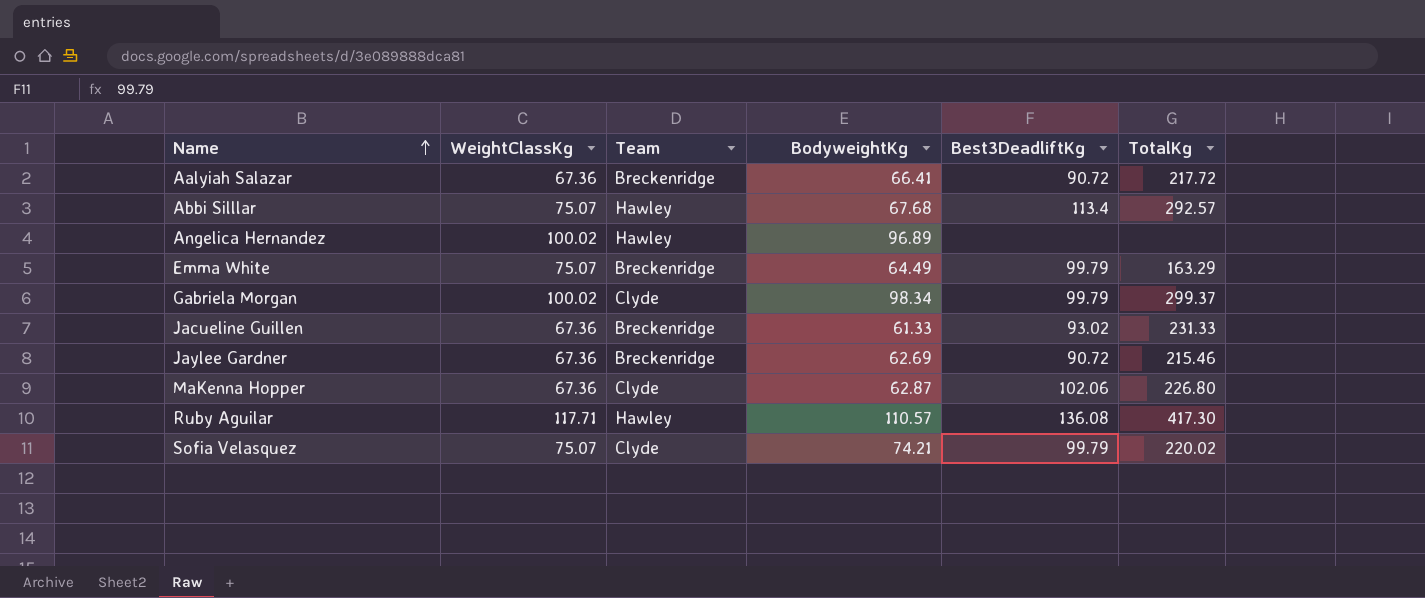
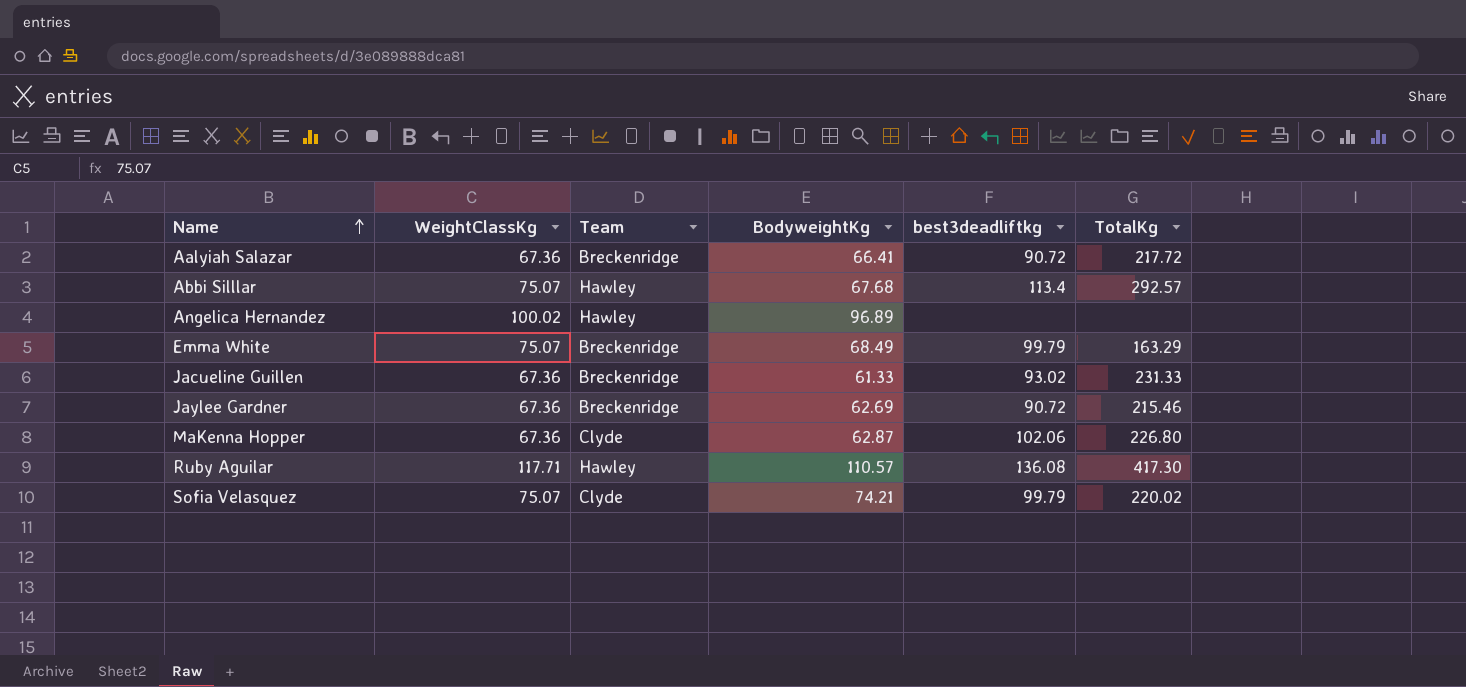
column name: Best3DeadliftKg -> best3deadliftkg
row Gabriela Morgan: 100.02 | Clyde | 98.34 | 99.79 | 299.37 -> none
Emma White | BodyweightKg: 64.49 -> 68.49

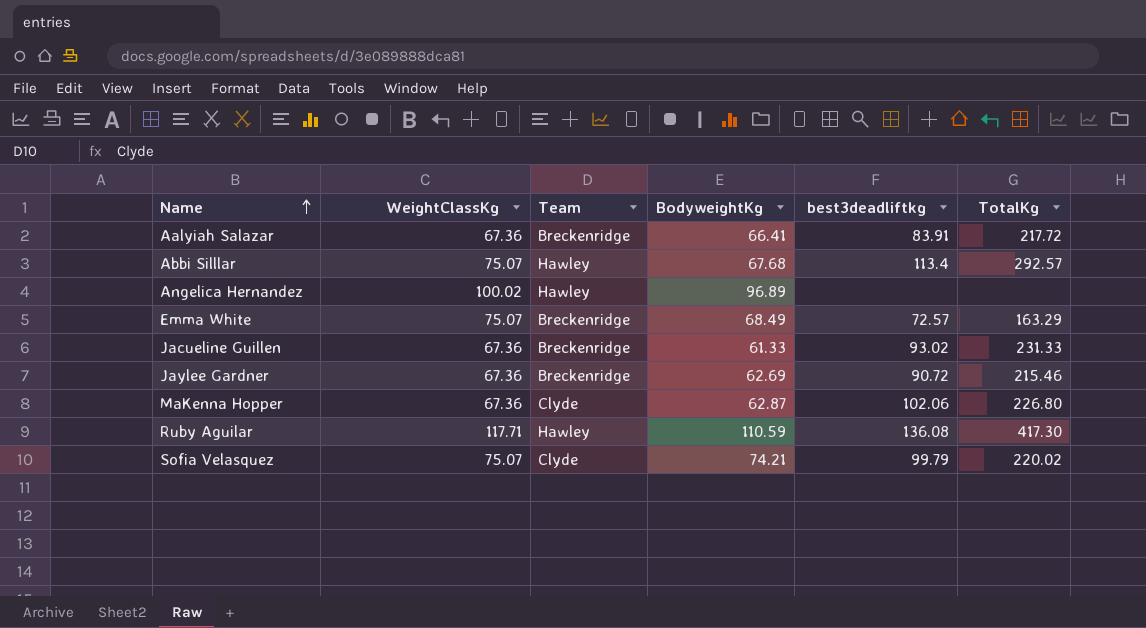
Aalyiah Salazar | best3deadliftkg: 90.72 -> 83.91
Emma White | best3deadliftkg: 99.79 -> 72.57
Ruby Aguilar | BodyweightKg: 110.57 -> 110.59

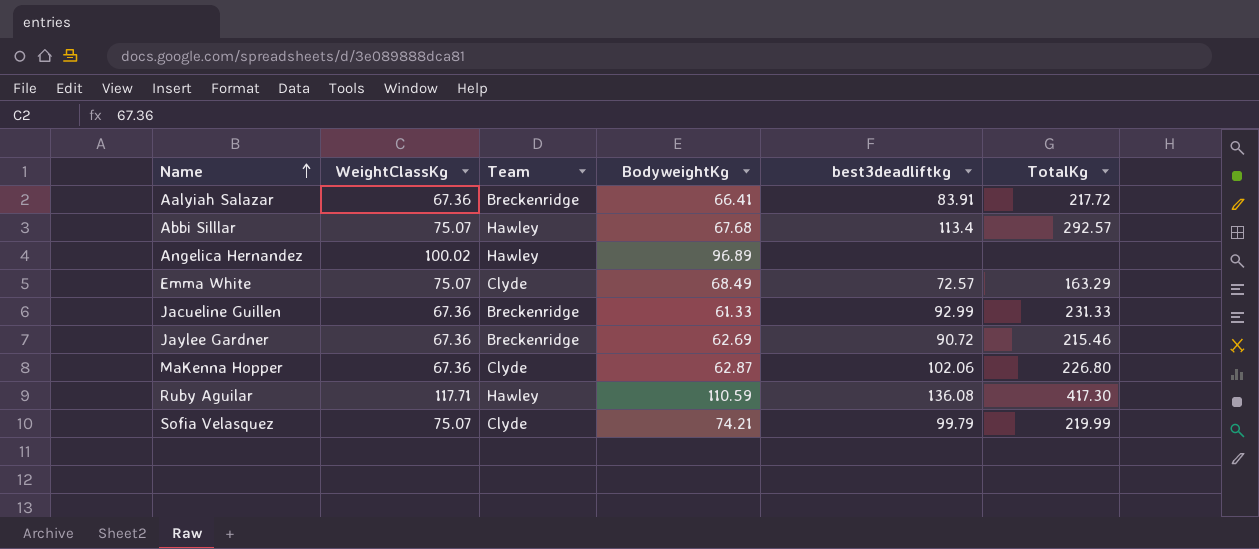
Emma White | Team: Breckenridge -> Clyde
Jacueline Guillen | best3deadliftkg: 93.02 -> 92.99
Sofia Velasquez | TotalKg: 220.02 -> 219.99

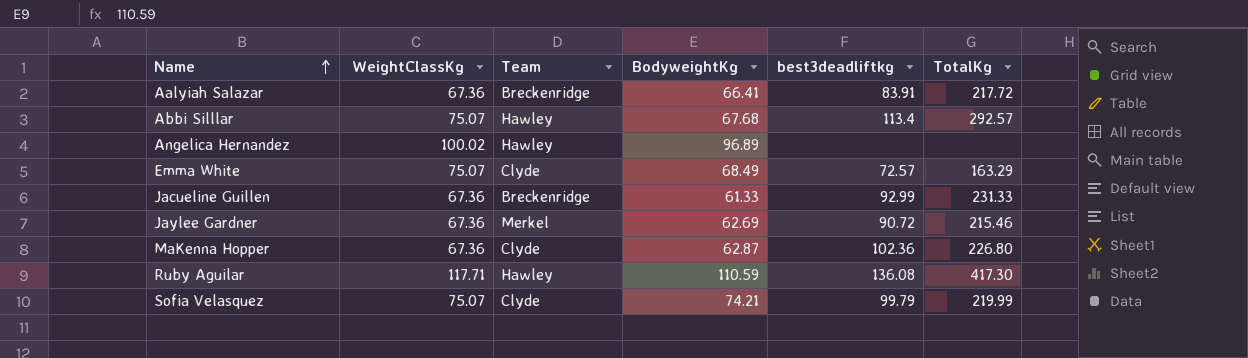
Jaylee Gardner | Team: Breckenridge -> Merkel
MaKenna Hopper | best3deadliftkg: 102.06 -> 102.36

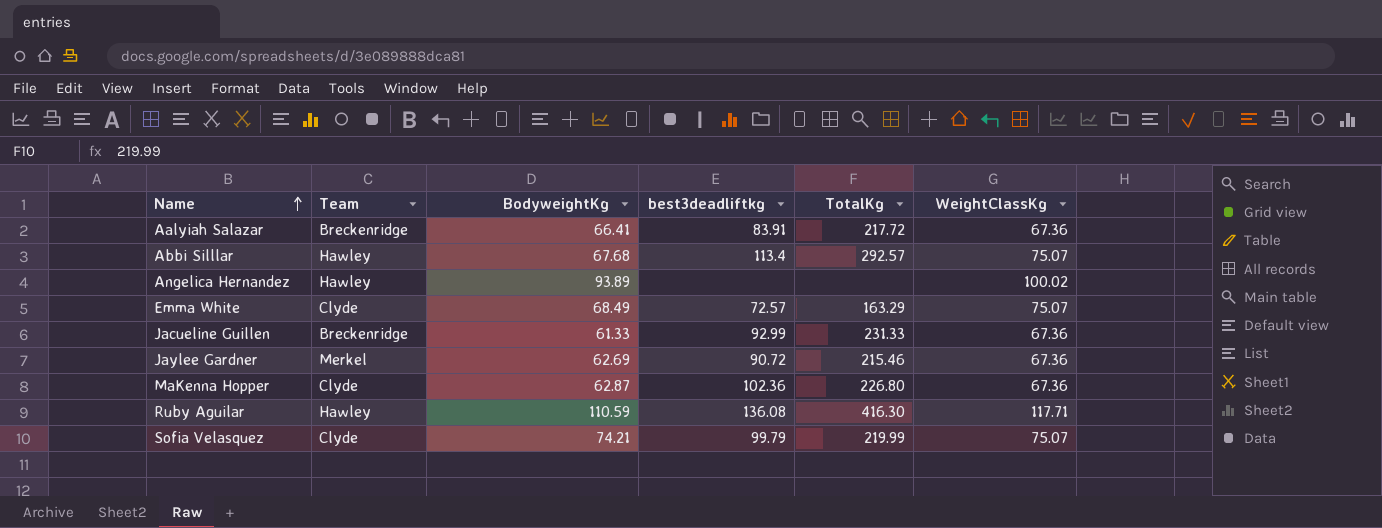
column WeightClassKg | position: 2 -> 6
Angelica Hernandez | BodyweightKg: 96.89 -> 93.89
Ruby Aguilar | TotalKg: 417.30 -> 416.30

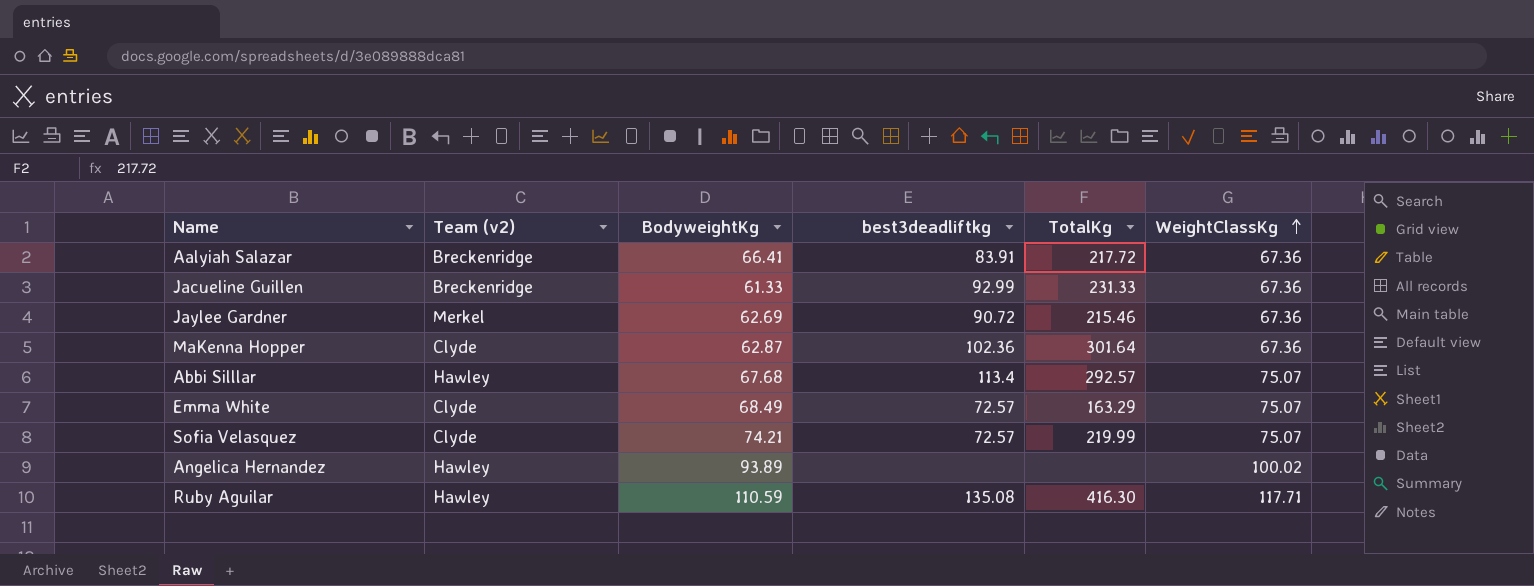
row order: Name ascending -> WeightClassKg ascending
column name: Team -> Team (v2)
MaKenna Hopper | TotalKg: 226.80 -> 301.64
Sofia Velasquez | best3deadliftkg: 99.79 -> 72.57
Ruby Aguilar | best3deadliftkg: 136.08 -> 135.08

